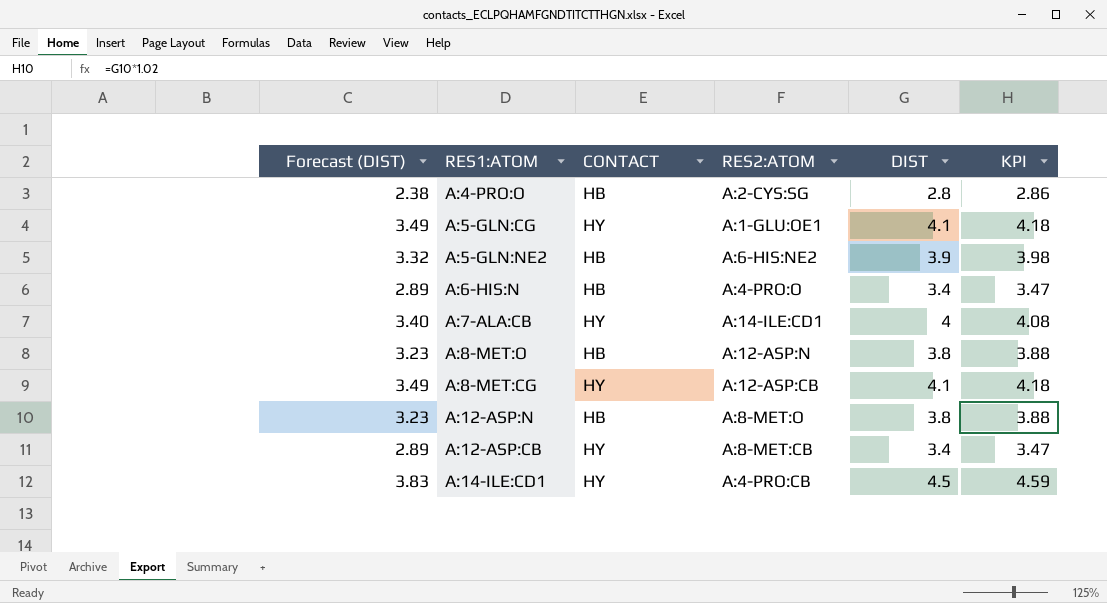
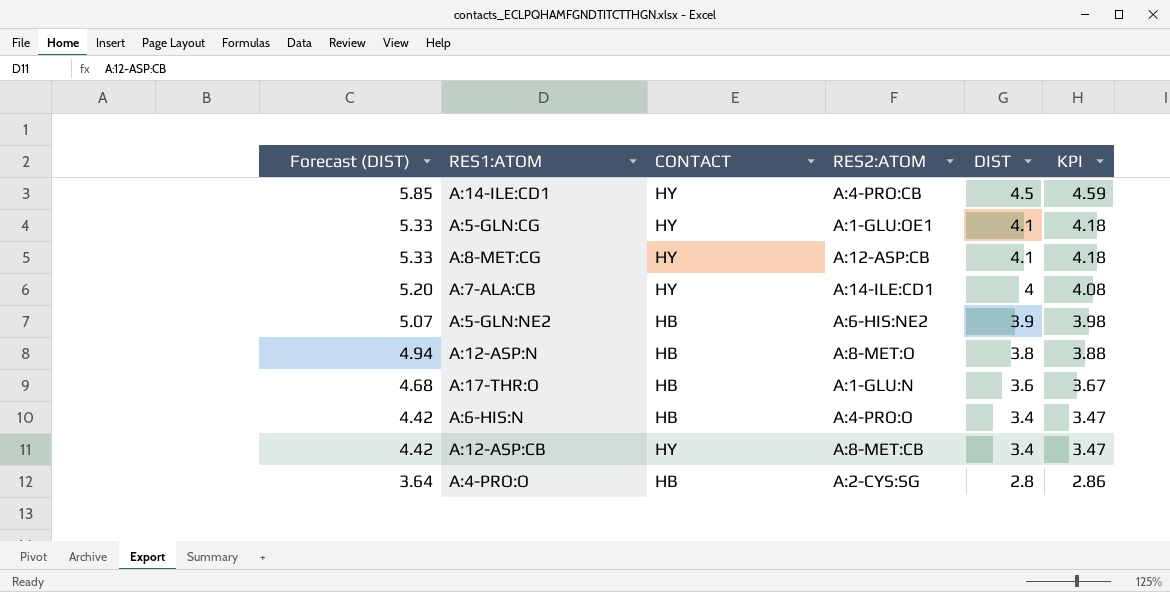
row order: none -> Forecast (DIST) descending
column Forecast (DIST) | formula: [DIST] * 0.85 -> [DIST] * 1.3
row A:8-MET:O: 3.23 | HB | A:12-ASP:N | 3.8 | 3.88 -> none
row A:17-THR:O: none -> 4.68 | HB | A:1-GLU:N | 3.6 | 3.67

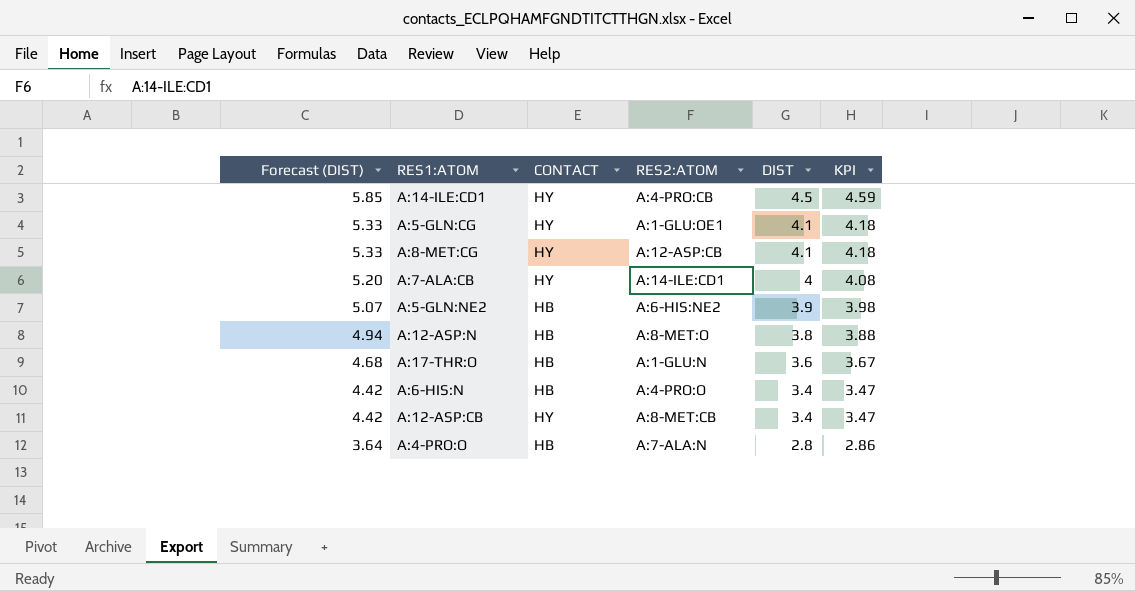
A:4-PRO:O | RES2:ATOM: A:2-CYS:SG -> A:7-ALA:N

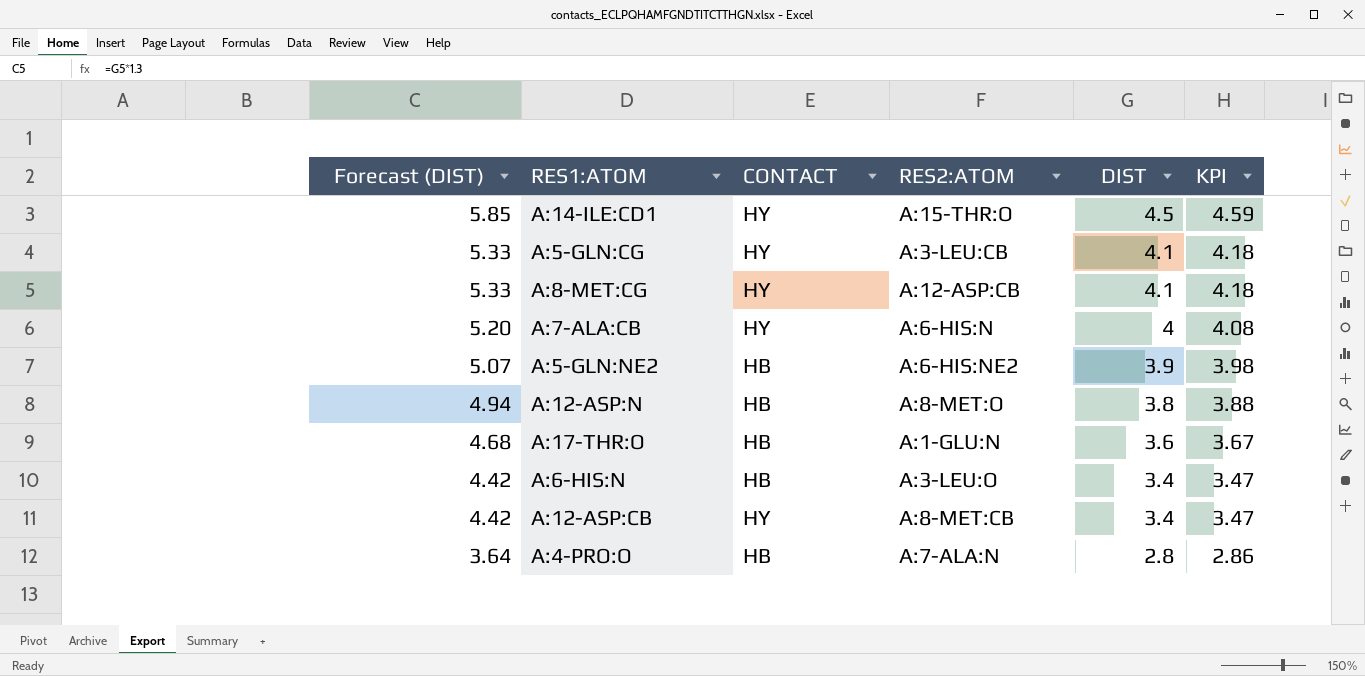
A:14-ILE:CD1 | RES2:ATOM: A:4-PRO:CB -> A:15-THR:O
A:5-GLN:CG | RES2:ATOM: A:1-GLU:OE1 -> A:3-LEU:CB
A:7-ALA:CB | RES2:ATOM: A:14-ILE:CD1 -> A:6-HIS:N
A:6-HIS:N | RES2:ATOM: A:4-PRO:O -> A:3-LEU:O

